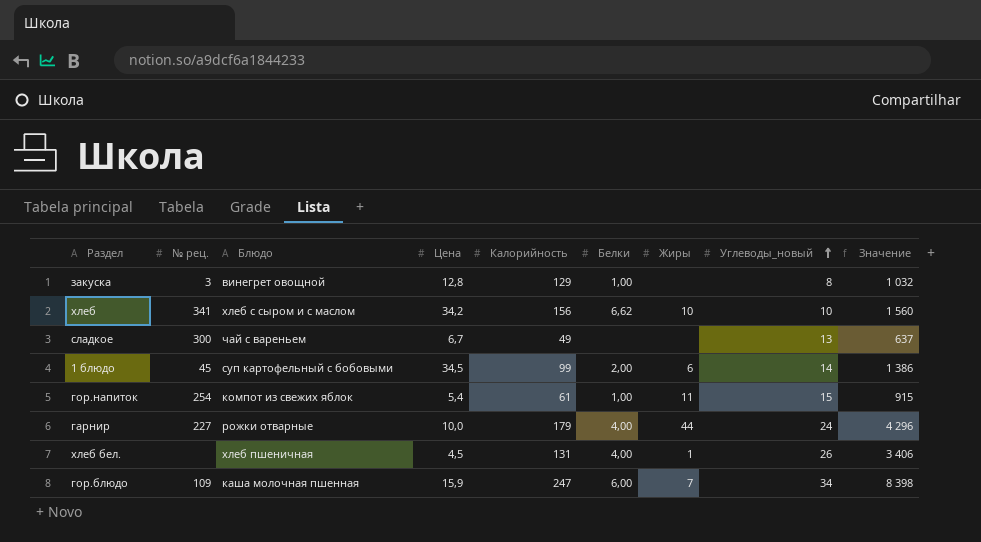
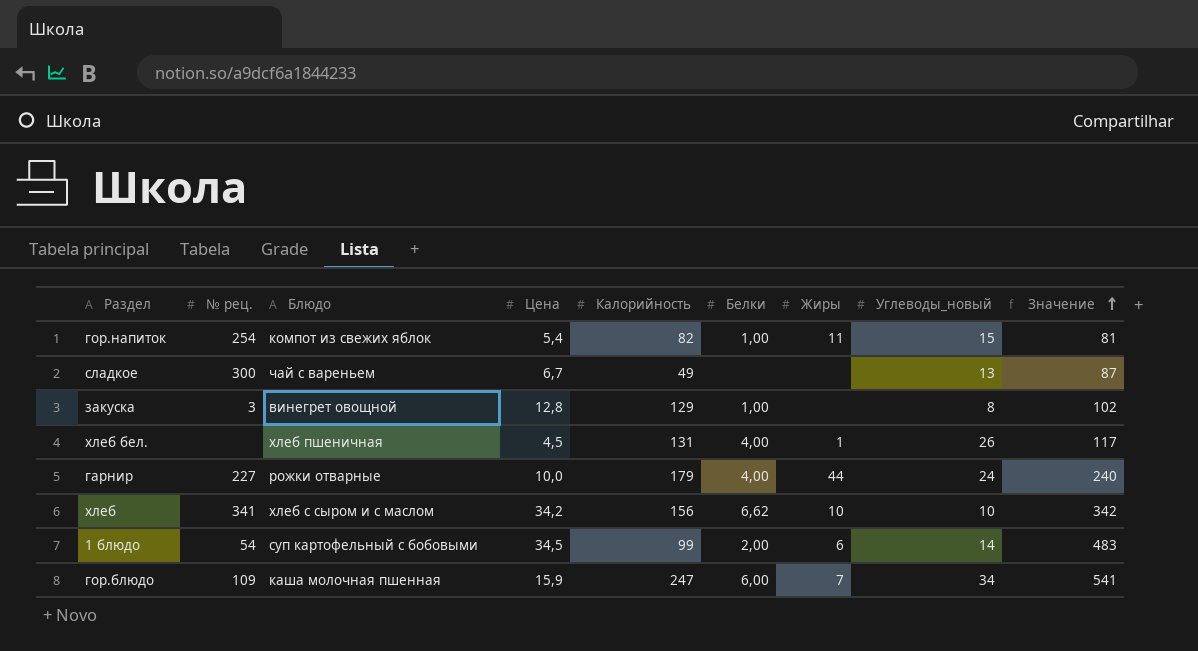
row order: Углеводы_новый ascending -> Значение ascending
column Значение | formula: [Калорийность] * [Углеводы_новый] -> [Цена] * [Углеводы_новый]
гор.напиток | Калорийность: 61 -> 82
1 блюдо | № рец.: 45 -> 54

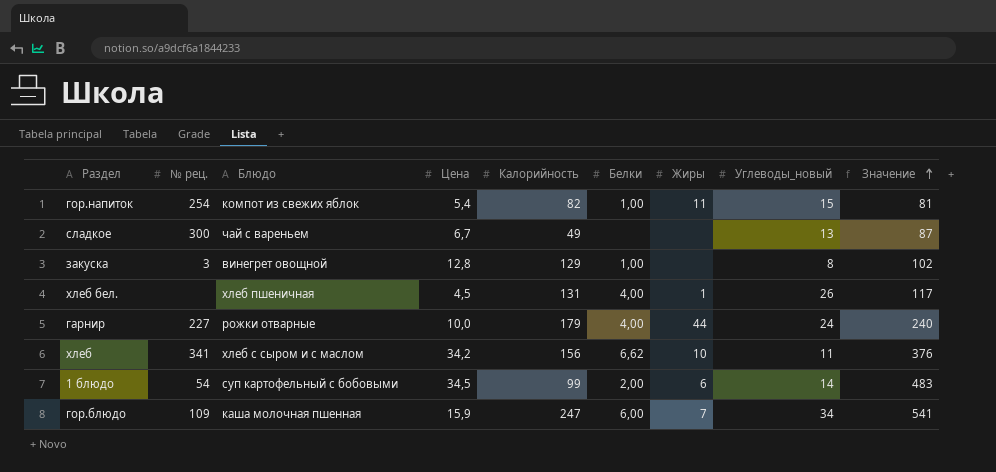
хлеб | Углеводы_новый: 10 -> 11
хлеб | Значение: 342 -> 376

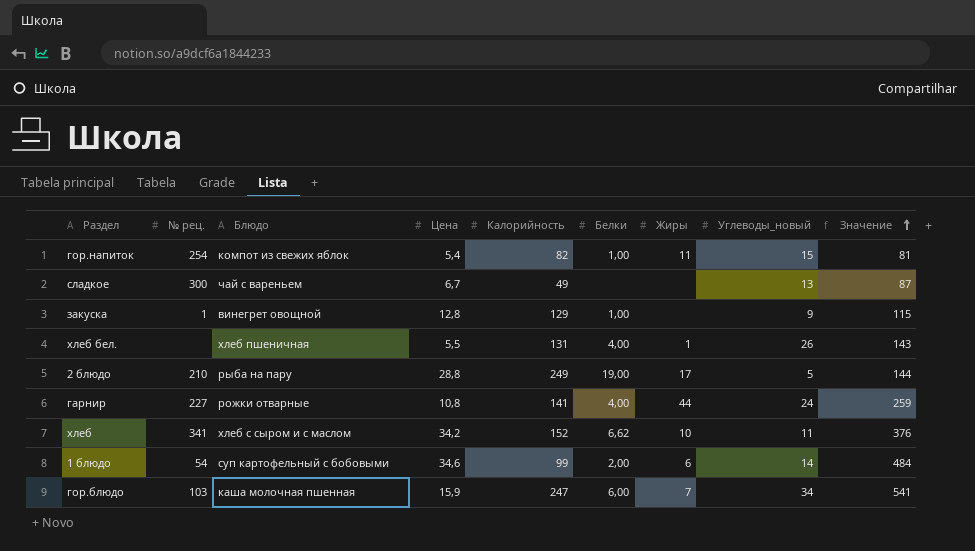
закуска | № рец.: 3 -> 1
закуска | Углеводы_новый: 8 -> 9
закуска | Значение: 102 -> 115
хлеб бел. | Цена: 4,5 -> 5,5
хлеб бел. | Значение: 117 -> 143
row 2 блюдо: none -> 210 | рыба на пару | 28,8 | 249 | 19,00 | 17 | 5 | 144
гарнир | Цена: 10,0 -> 10,8
гарнир | Калорийность: 179 -> 141
гарнир | Значение: 240 -> 259
хлеб | Калорийность: 156 -> 152
1 блюдо | Цена: 34,5 -> 34,6
1 блюдо | Значение: 483 -> 484
гор.блюдо | № рец.: 109 -> 103

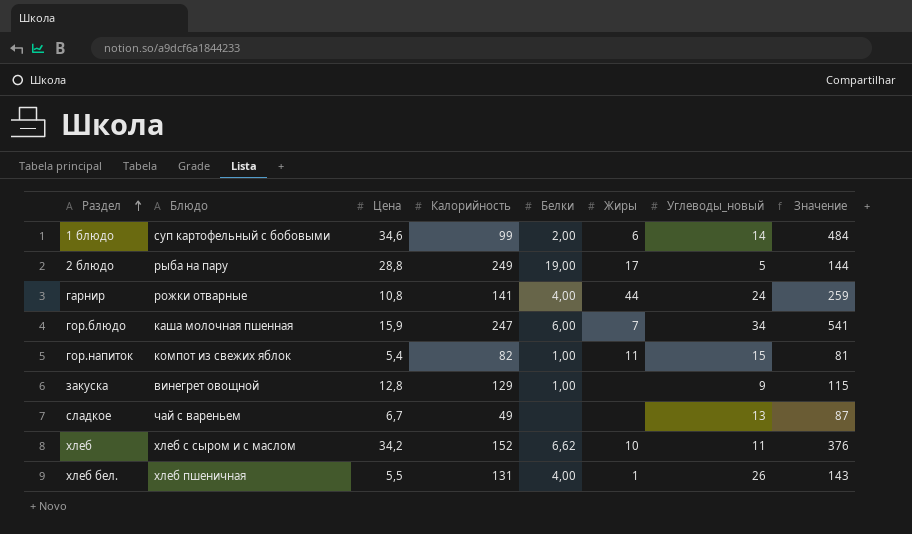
row order: Значение ascending -> Раздел ascending
column № рец. | position: 2 -> none

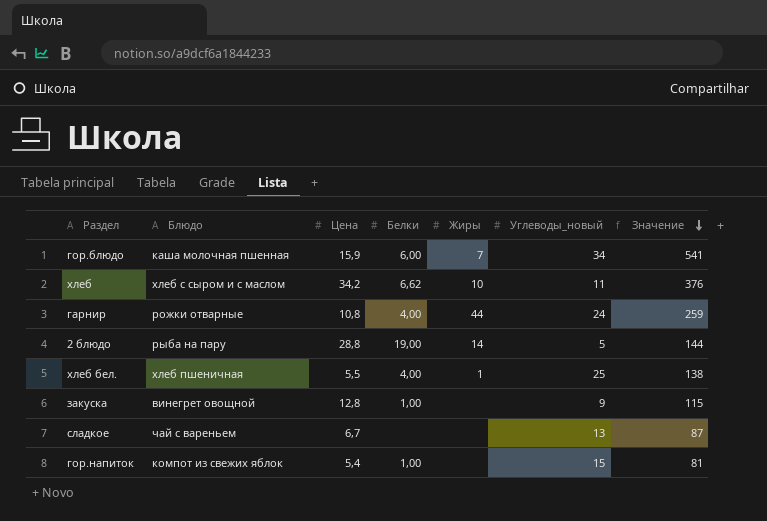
row order: Раздел ascending -> Значение descending
column Калорийность | position: 4 -> none
row 1 блюдо: суп картофельный с бобовыми | 34,6 | 99 | 2,00 | 6 | 14 | 484 -> none
2 блюдо | Жиры: 17 -> 14
хлеб бел. | Углеводы_новый: 26 -> 25
хлеб бел. | Значение: 143 -> 138
гор.напиток | Жиры: 11 -> none

